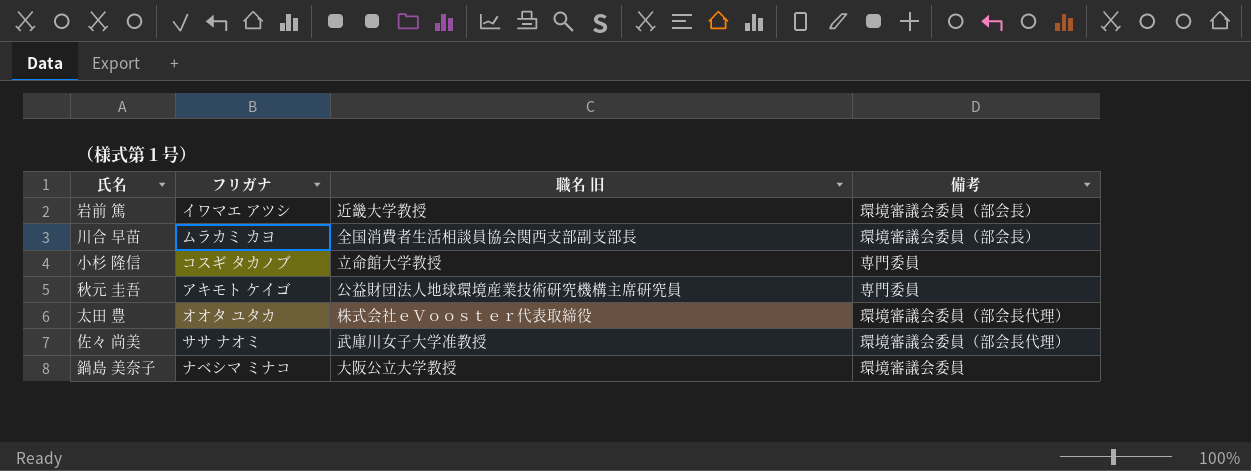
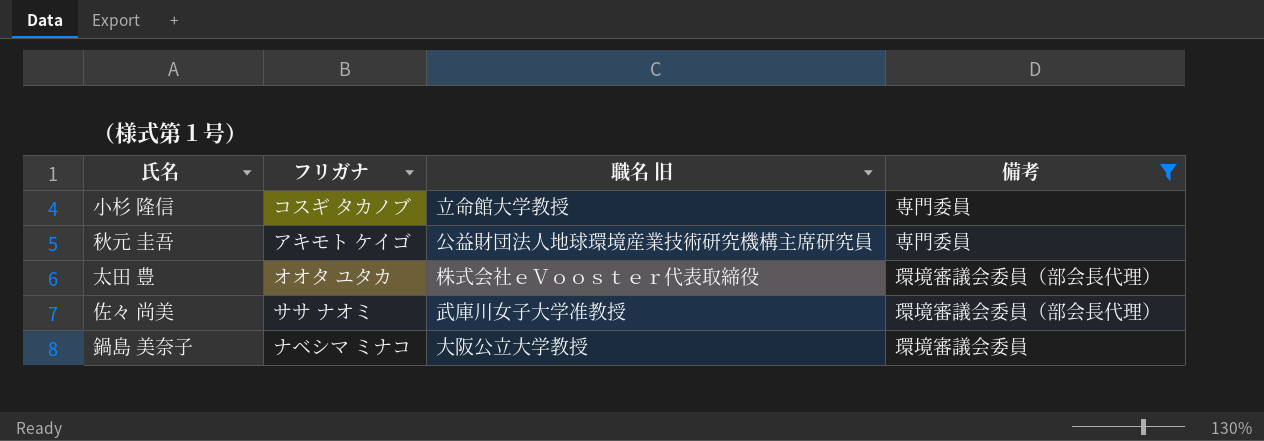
filter: none -> 備考 != 環境審議会委員（部会長）

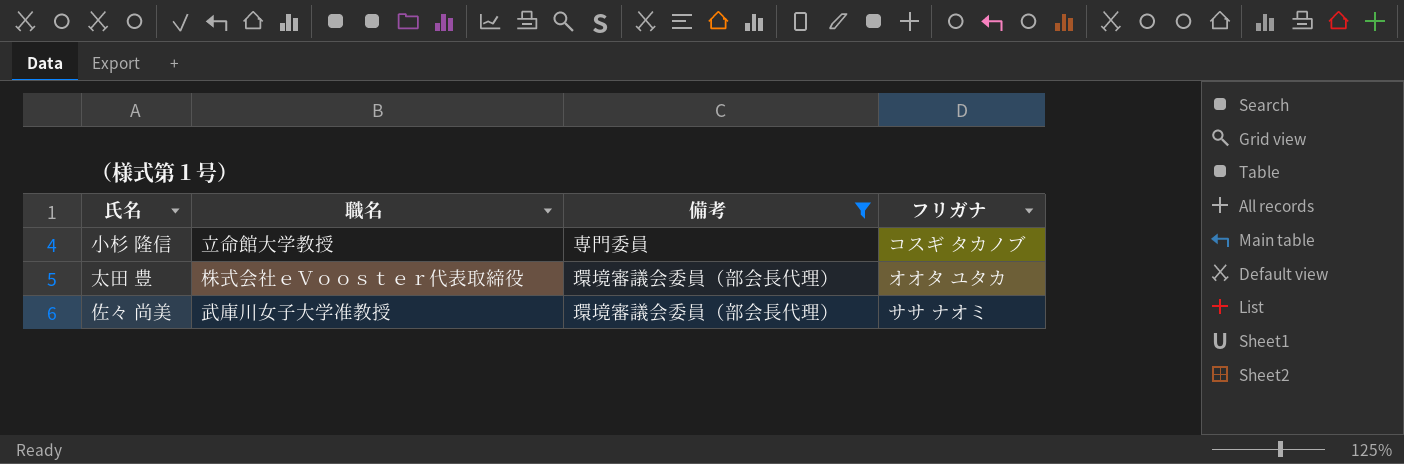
column name: 職名 旧 -> 職名
column フリガナ | position: 2 -> 4
row 秋元 圭吾: アキモト ケイゴ | 公益財団法人地球環境産業技術研究機構主席研究員 | 専門委員 -> none
row 鍋島 美奈子: ナベシマ ミナコ | 大阪公立大学教授 | 環境審議会委員 -> none

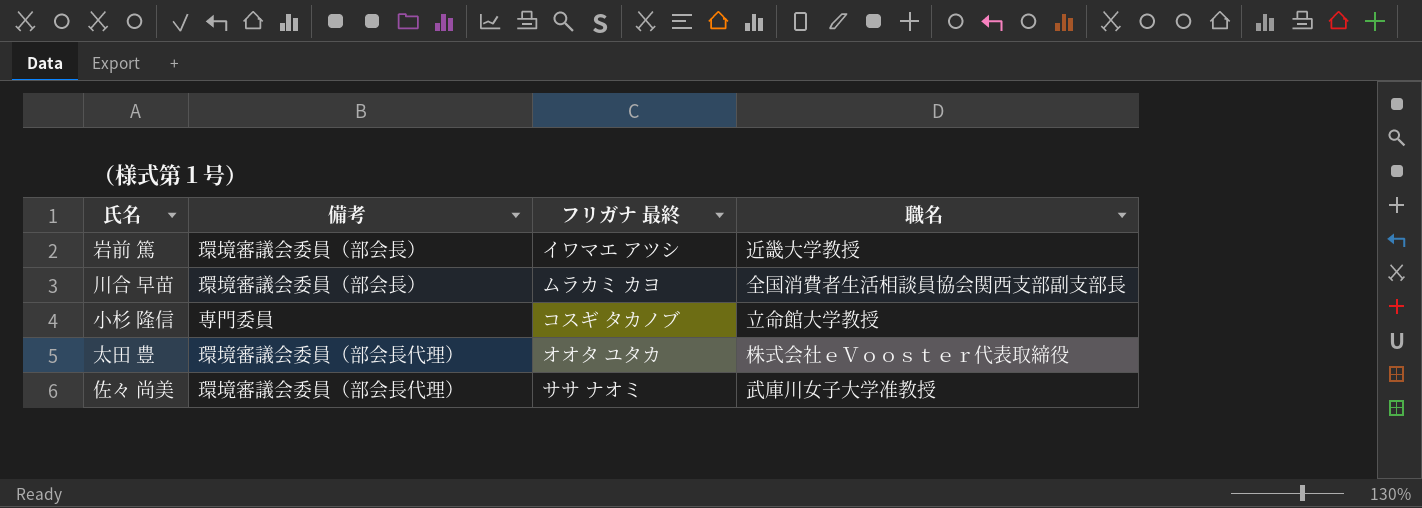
filter: 備考 != 環境審議会委員（部会長） -> none
column name: フリガナ -> フリガナ 最終
column 職名 | position: 2 -> 4

